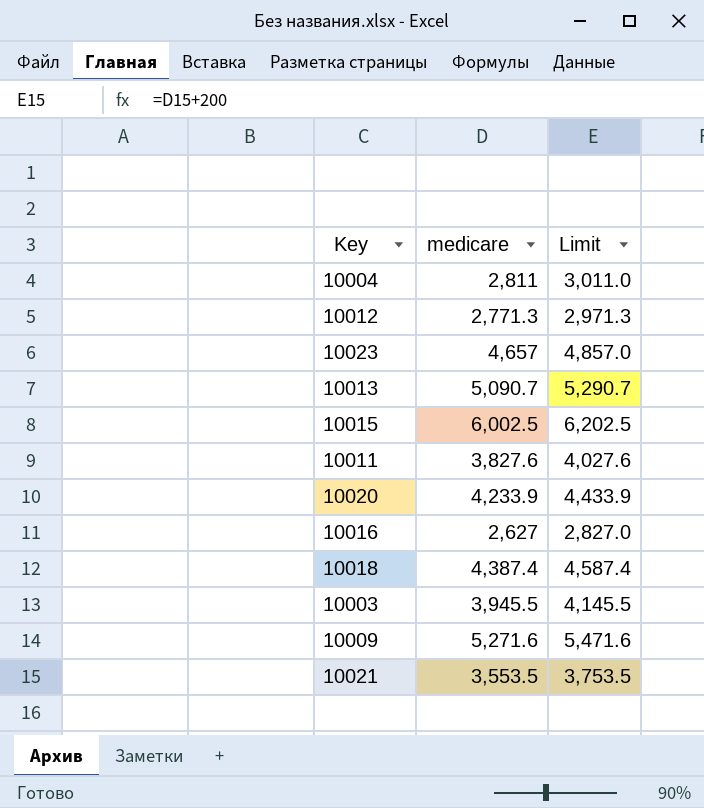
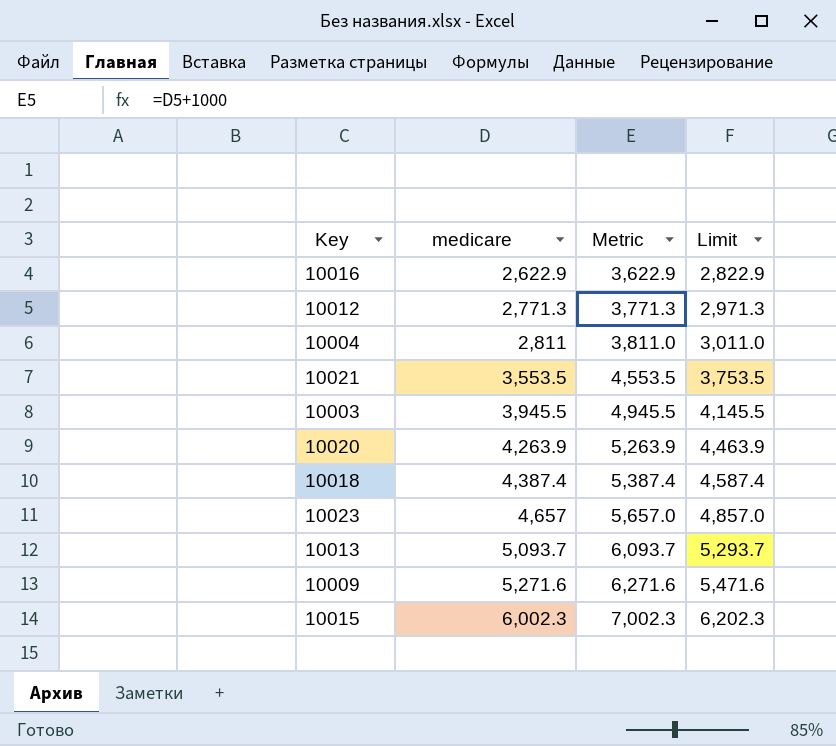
row order: none -> medicare ascending
column Metric | formula: none -> [medicare] + 1000
row 10011: 3,827.6 | 4,027.6 -> none
10016 | medicare: 2,627 -> 2,622.9
10016 | Limit: 2,827.0 -> 2,822.9
10020 | medicare: 4,233.9 -> 4,263.9
10020 | Limit: 4,433.9 -> 4,463.9
10013 | medicare: 5,090.7 -> 5,093.7
10013 | Limit: 5,290.7 -> 5,293.7
10015 | medicare: 6,002.5 -> 6,002.3
10015 | Limit: 6,202.5 -> 6,202.3

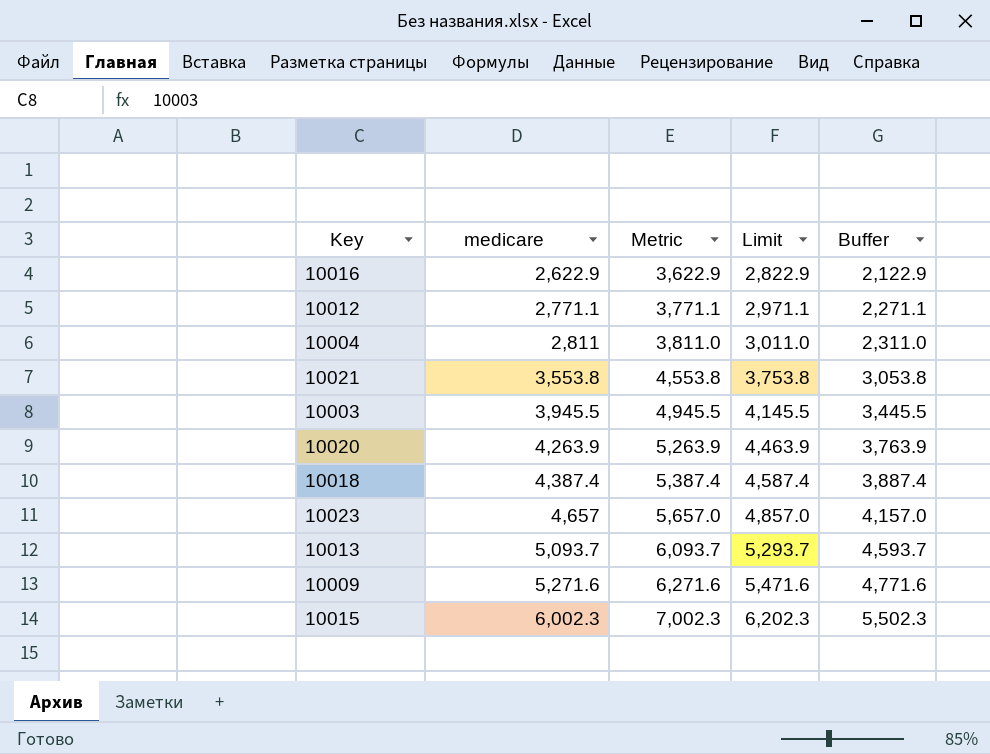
column Buffer | formula: none -> [medicare] - 500
10012 | medicare: 2,771.3 -> 2,771.1
10012 | Metric: 3,771.3 -> 3,771.1
10012 | Limit: 2,971.3 -> 2,971.1
10021 | medicare: 3,553.5 -> 3,553.8
10021 | Metric: 4,553.5 -> 4,553.8
10021 | Limit: 3,753.5 -> 3,753.8

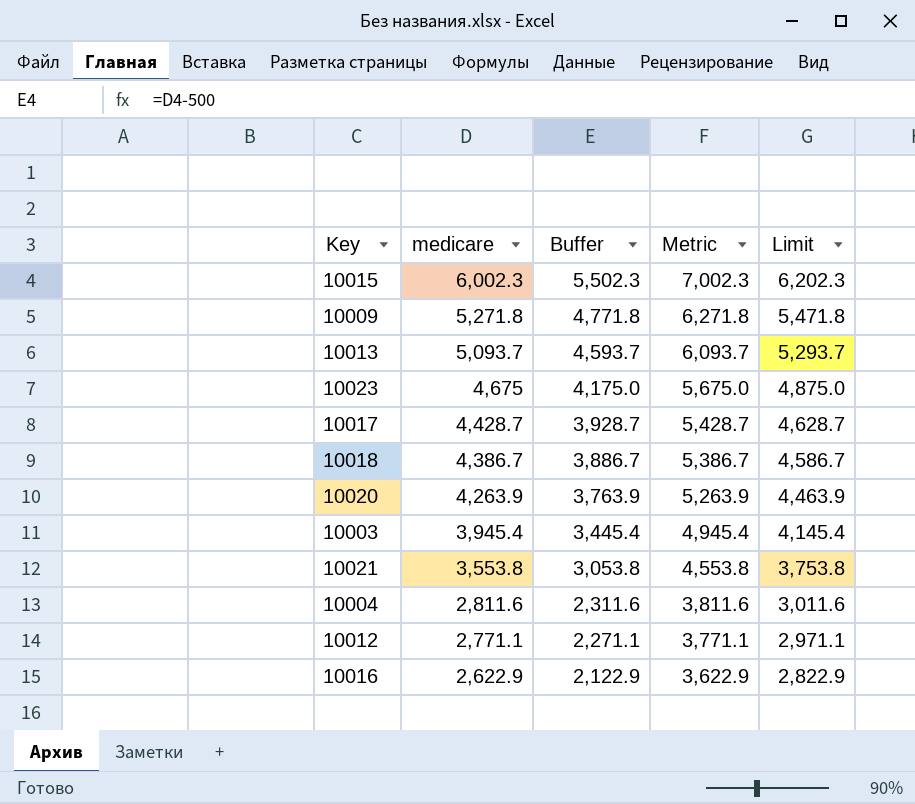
row order: medicare ascending -> medicare descending
column Buffer | position: 5 -> 3
10009 | medicare: 5,271.6 -> 5,271.8
10009 | Buffer: 4,771.6 -> 4,771.8
10009 | Metric: 6,271.6 -> 6,271.8
10009 | Limit: 5,471.6 -> 5,471.8
10023 | medicare: 4,657 -> 4,675
10023 | Buffer: 4,157.0 -> 4,175.0
10023 | Metric: 5,657.0 -> 5,675.0
10023 | Limit: 4,857.0 -> 4,875.0
row 10017: none -> 4,428.7 | 3,928.7 | 5,428.7 | 4,628.7
10018 | medicare: 4,387.4 -> 4,386.7
10018 | Buffer: 3,887.4 -> 3,886.7
10018 | Metric: 5,387.4 -> 5,386.7
10018 | Limit: 4,587.4 -> 4,586.7
10003 | medicare: 3,945.5 -> 3,945.4
10003 | Buffer: 3,445.5 -> 3,445.4
10003 | Metric: 4,945.5 -> 4,945.4
10003 | Limit: 4,145.5 -> 4,145.4
10004 | medicare: 2,811 -> 2,811.6
10004 | Buffer: 2,311.0 -> 2,311.6
10004 | Metric: 3,811.0 -> 3,811.6
10004 | Limit: 3,011.0 -> 3,011.6

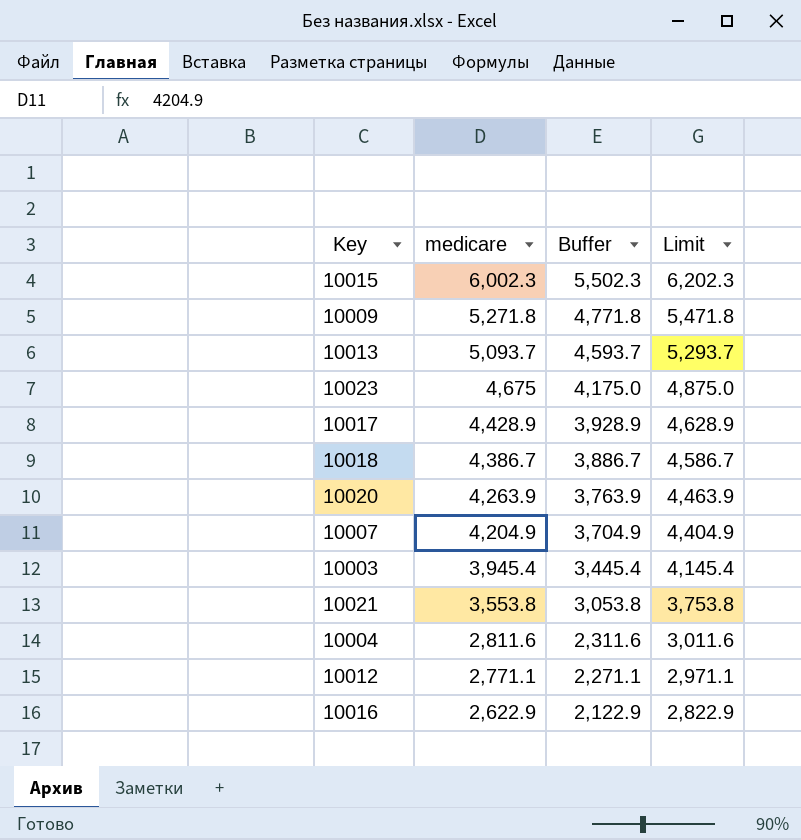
column Metric | formula: [medicare] + 1000 -> none
10017 | medicare: 4,428.7 -> 4,428.9
10017 | Buffer: 3,928.7 -> 3,928.9
10017 | Limit: 4,628.7 -> 4,628.9
row 10007: none -> 4,204.9 | 3,704.9 | 4,404.9

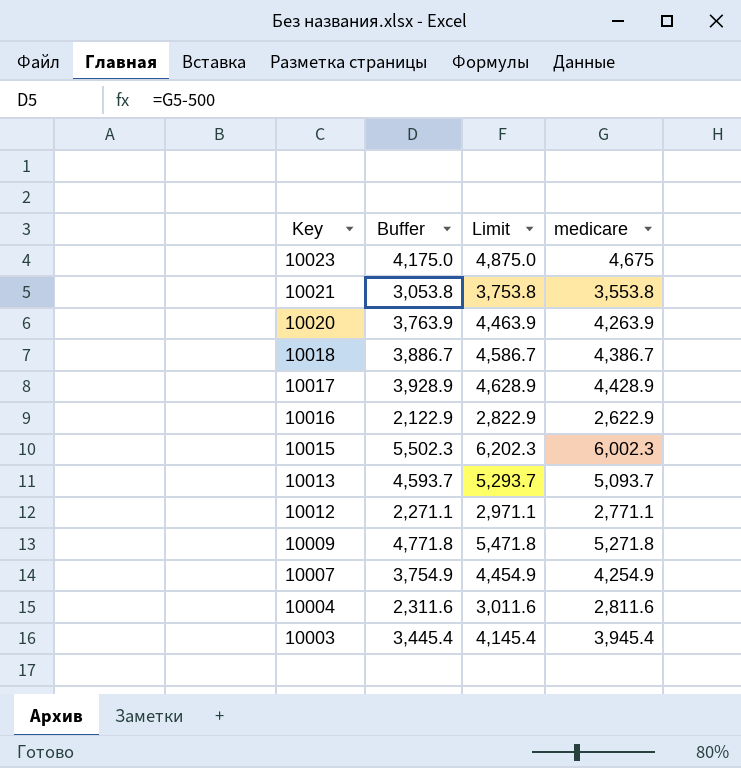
row order: medicare descending -> Key descending
column medicare | position: 2 -> 4
10007 | Buffer: 3,704.9 -> 3,754.9
10007 | Limit: 4,404.9 -> 4,454.9
10007 | medicare: 4,204.9 -> 4,254.9

